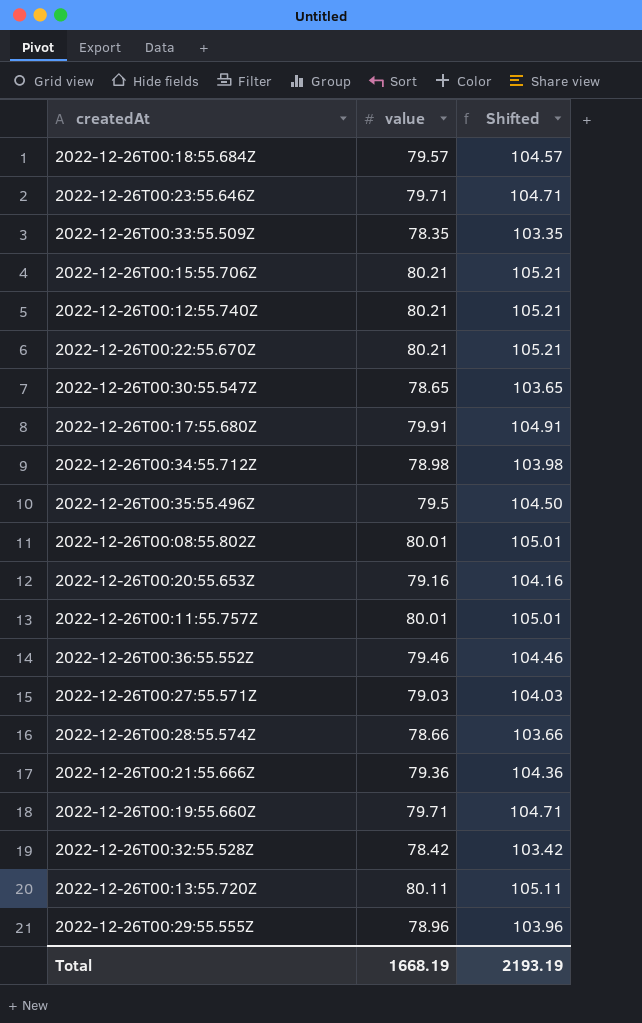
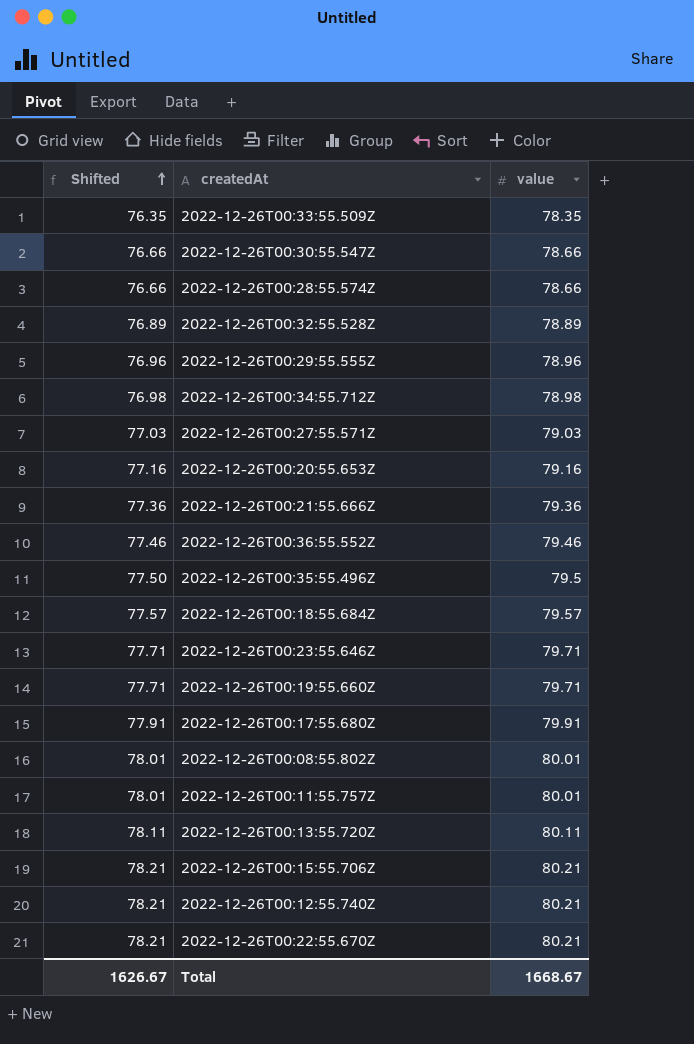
row order: none -> Shifted ascending
column Shifted | formula: [value] + 25 -> [value] - 2
column Shifted | position: 3 -> 1
2022-12-26T00:30:55.547Z | value: 78.65 -> 78.66
2022-12-26T00:32:55.528Z | value: 78.42 -> 78.89
Total | Shifted: 2193.19 -> 1626.67
Total | value: 1668.19 -> 1668.67

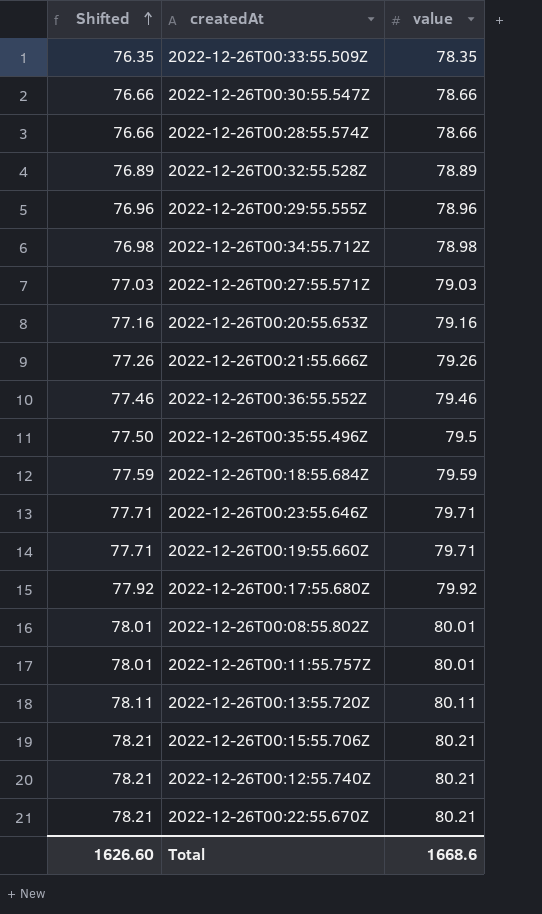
2022-12-26T00:21:55.666Z | Shifted: 77.36 -> 77.26
2022-12-26T00:21:55.666Z | value: 79.36 -> 79.26
2022-12-26T00:18:55.684Z | Shifted: 77.57 -> 77.59
2022-12-26T00:18:55.684Z | value: 79.57 -> 79.59
2022-12-26T00:17:55.680Z | Shifted: 77.91 -> 77.92
2022-12-26T00:17:55.680Z | value: 79.91 -> 79.92
Total | Shifted: 1626.67 -> 1626.60
Total | value: 1668.67 -> 1668.6

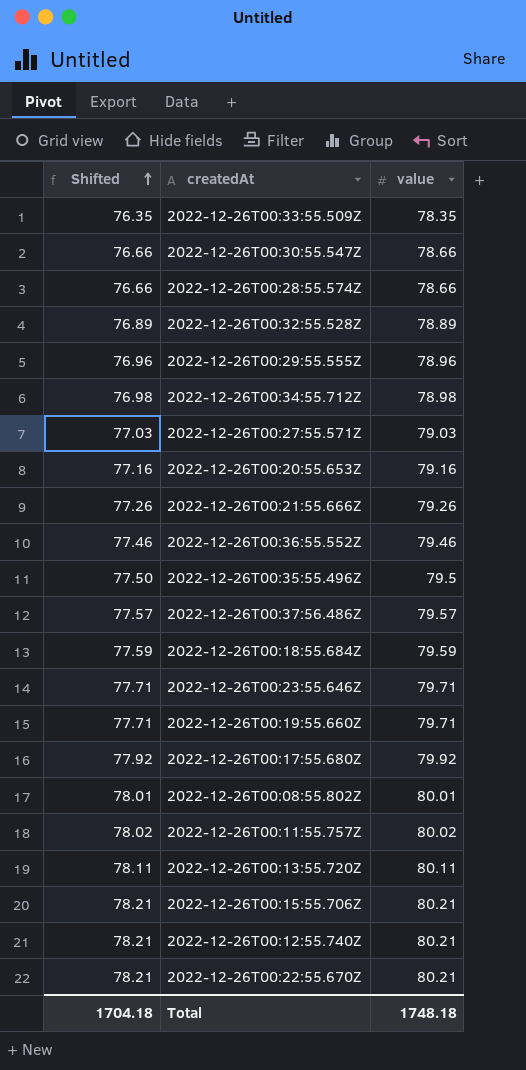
row 2022-12-26T00:37:56.486Z: none -> 77.57 | 79.57
2022-12-26T00:11:55.757Z | Shifted: 78.01 -> 78.02
2022-12-26T00:11:55.757Z | value: 80.01 -> 80.02
Total | Shifted: 1626.60 -> 1704.18
Total | value: 1668.6 -> 1748.18

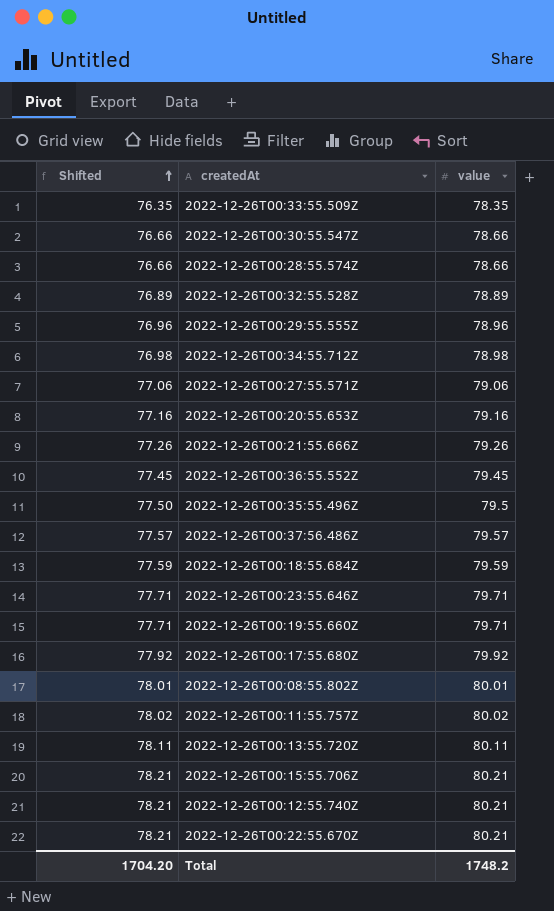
2022-12-26T00:27:55.571Z | Shifted: 77.03 -> 77.06
2022-12-26T00:27:55.571Z | value: 79.03 -> 79.06
2022-12-26T00:36:55.552Z | Shifted: 77.46 -> 77.45
2022-12-26T00:36:55.552Z | value: 79.46 -> 79.45
Total | Shifted: 1704.18 -> 1704.20
Total | value: 1748.18 -> 1748.2

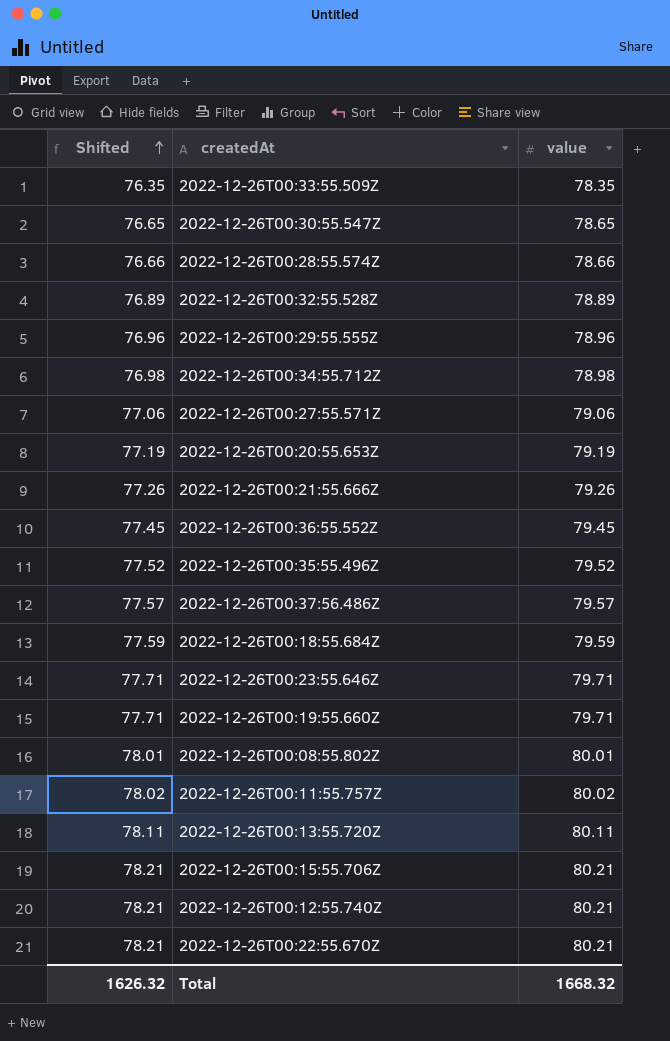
row 2022-12-26T00:17:55.680Z: 77.92 | 79.92 -> none
2022-12-26T00:30:55.547Z | Shifted: 76.66 -> 76.65
2022-12-26T00:30:55.547Z | value: 78.66 -> 78.65
2022-12-26T00:20:55.653Z | Shifted: 77.16 -> 77.19
2022-12-26T00:20:55.653Z | value: 79.16 -> 79.19
2022-12-26T00:35:55.496Z | Shifted: 77.50 -> 77.52
2022-12-26T00:35:55.496Z | value: 79.5 -> 79.52
Total | Shifted: 1704.20 -> 1626.32
Total | value: 1748.2 -> 1668.32

